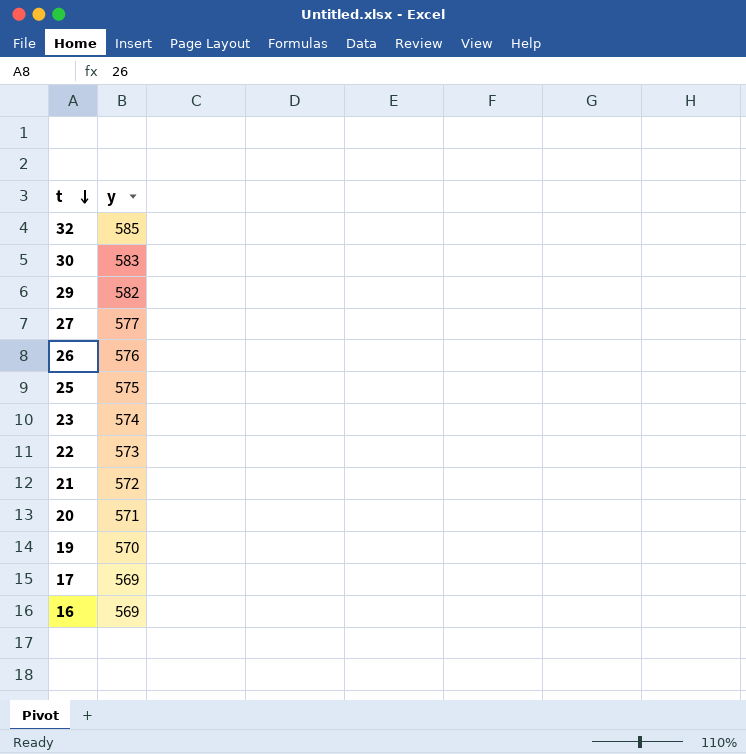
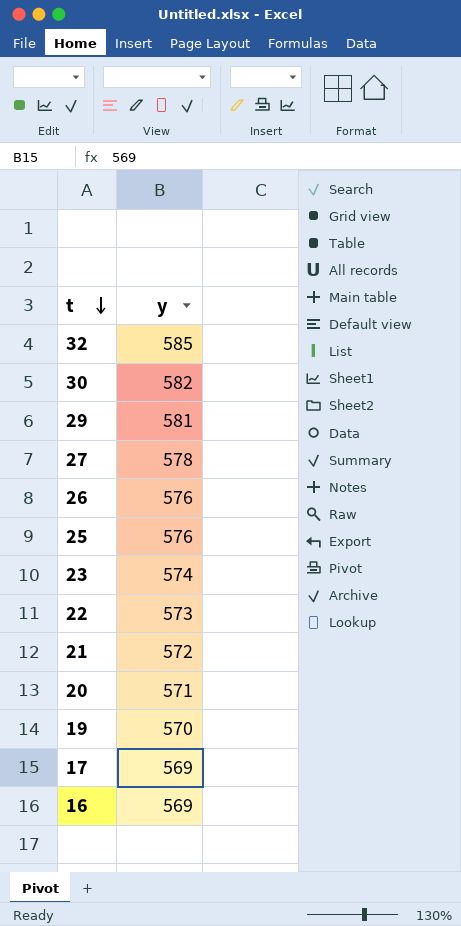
30 | y: 583 -> 582
29 | y: 582 -> 581
27 | y: 577 -> 578
25 | y: 575 -> 576

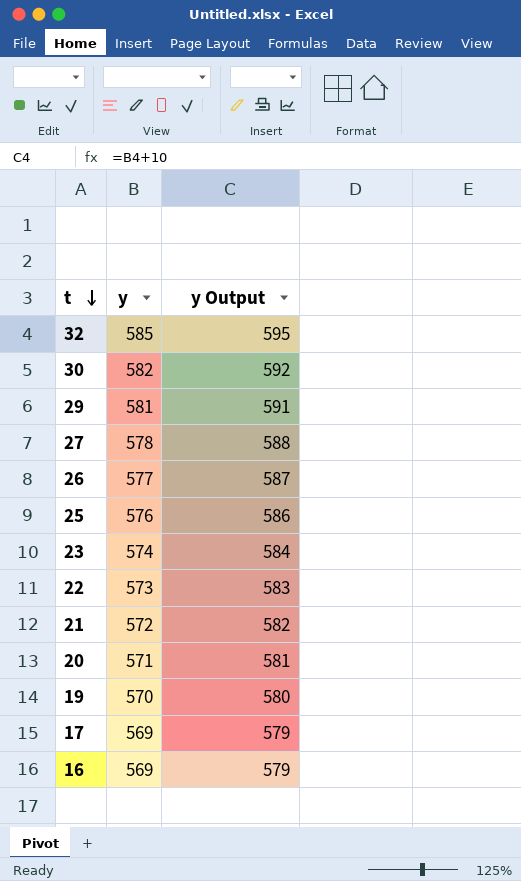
column y Output | formula: none -> [y] + 10
26 | y: 576 -> 577

